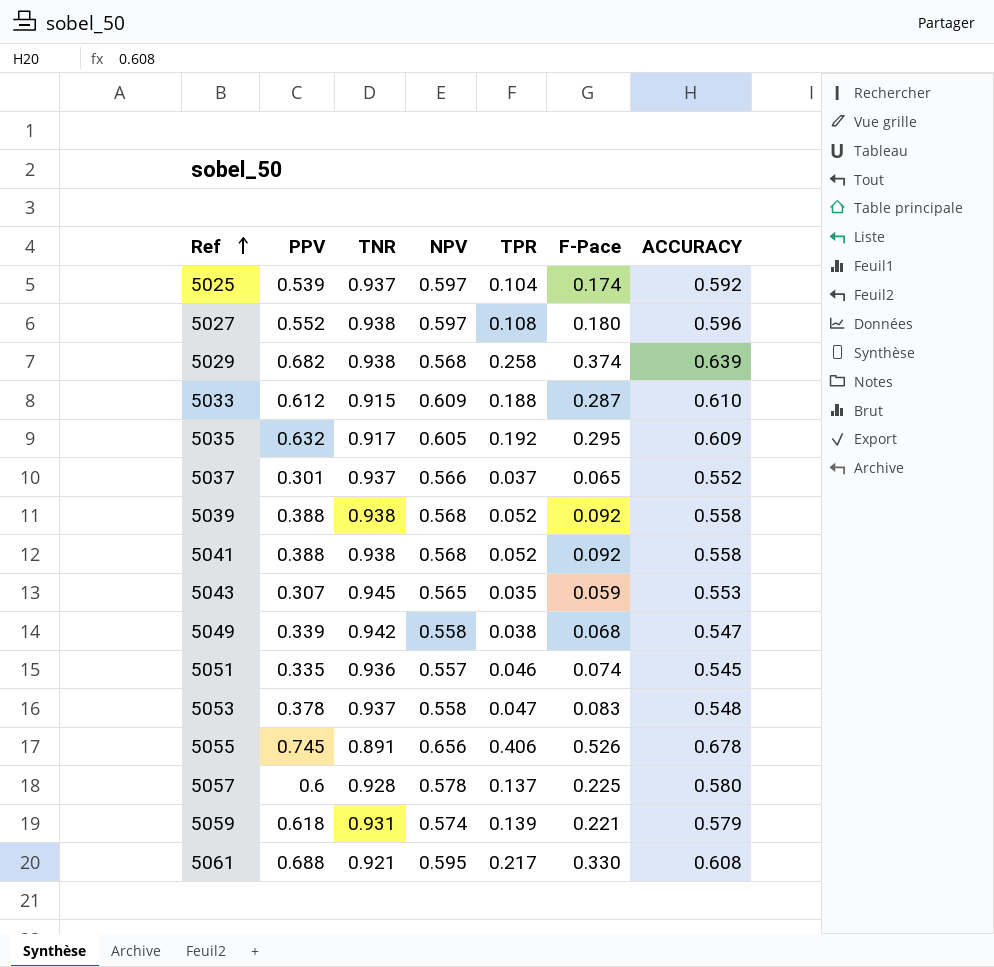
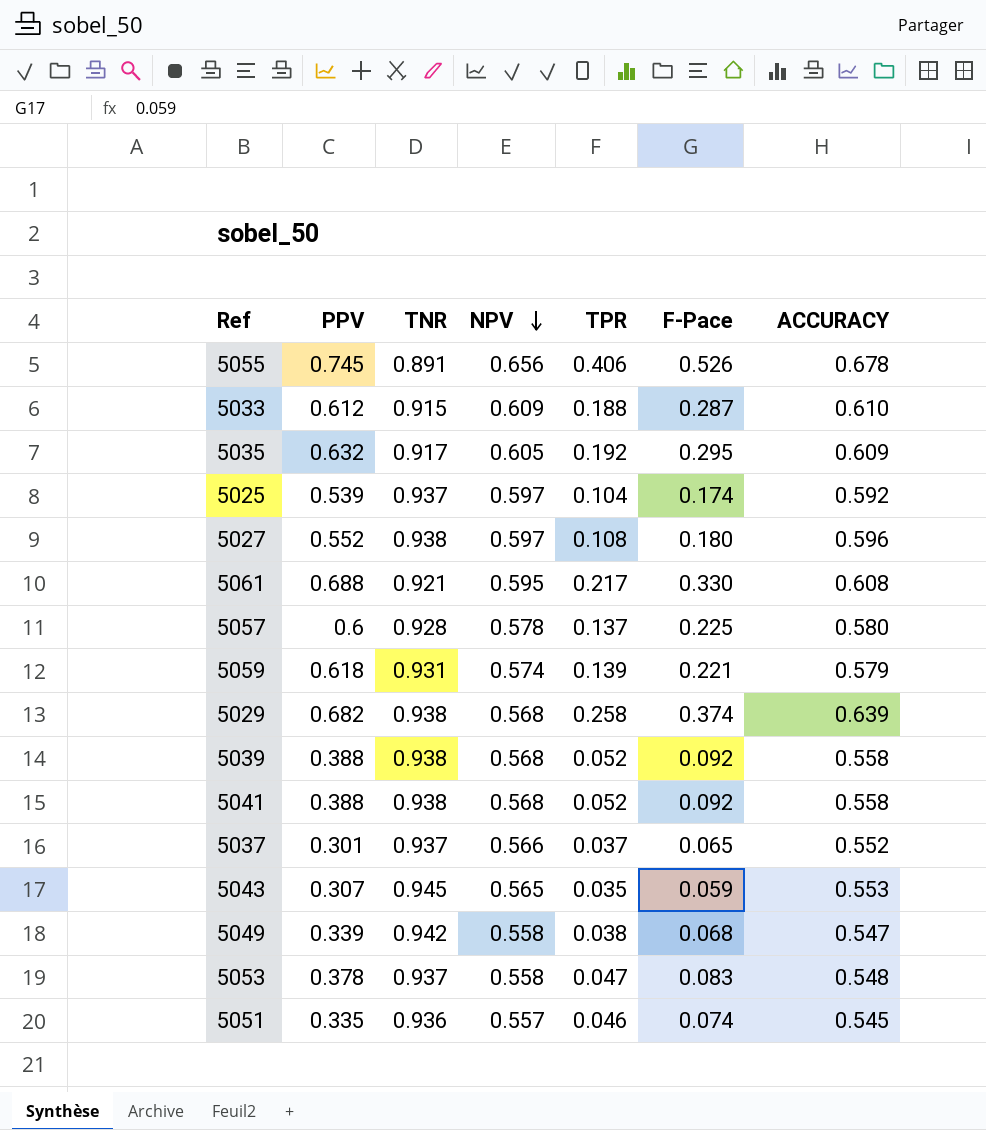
row order: Ref ascending -> NPV descending

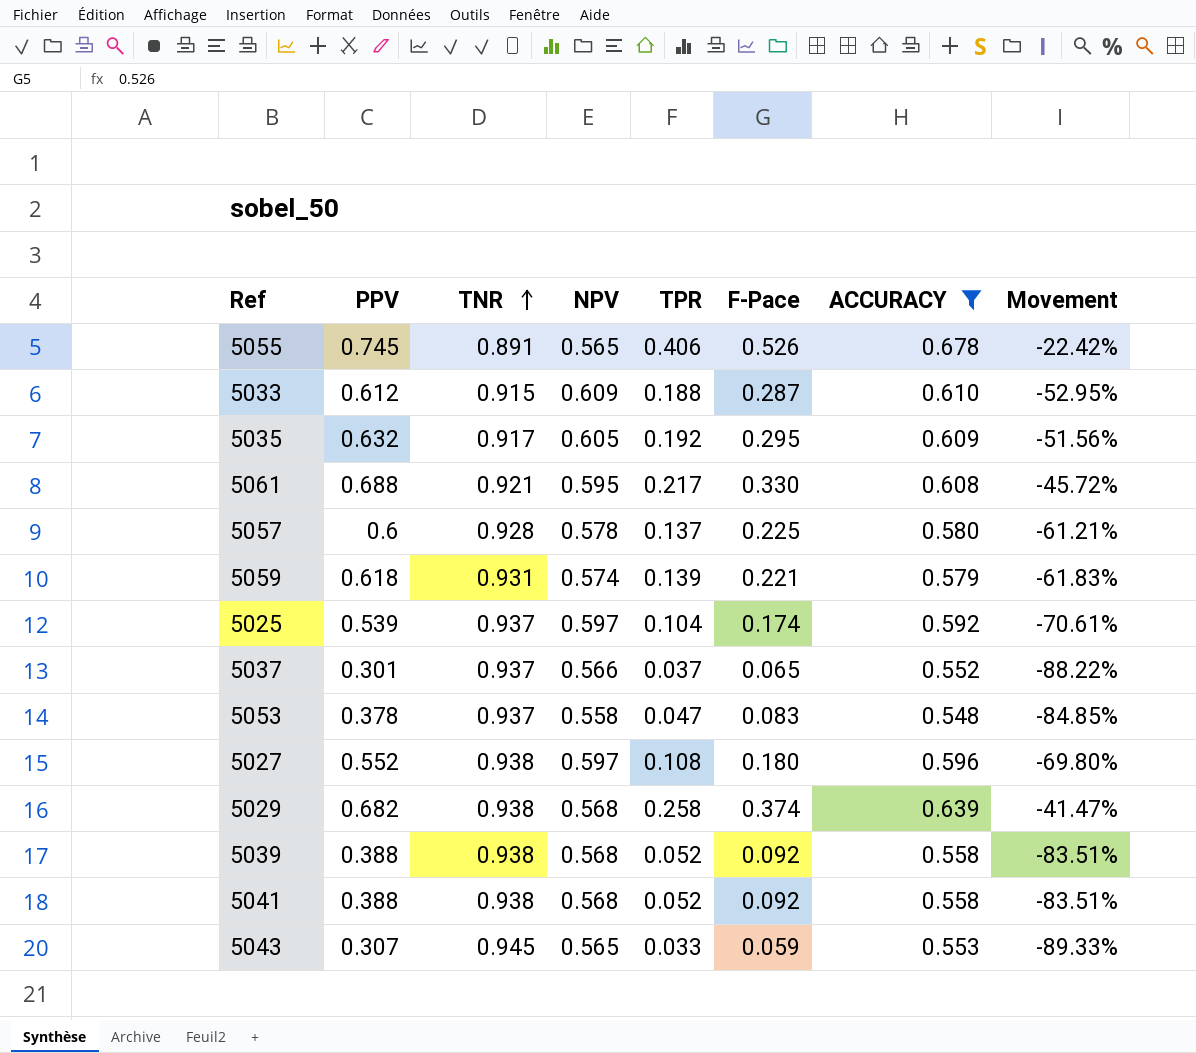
filter: none -> ACCURACY >= 0.548
row order: NPV descending -> TNR ascending
column Movement | formula: none -> ([F-Pace] - [ACCURACY]) / [ACCURACY]
5055 | NPV: 0.656 -> 0.565
5043 | TPR: 0.035 -> 0.033

